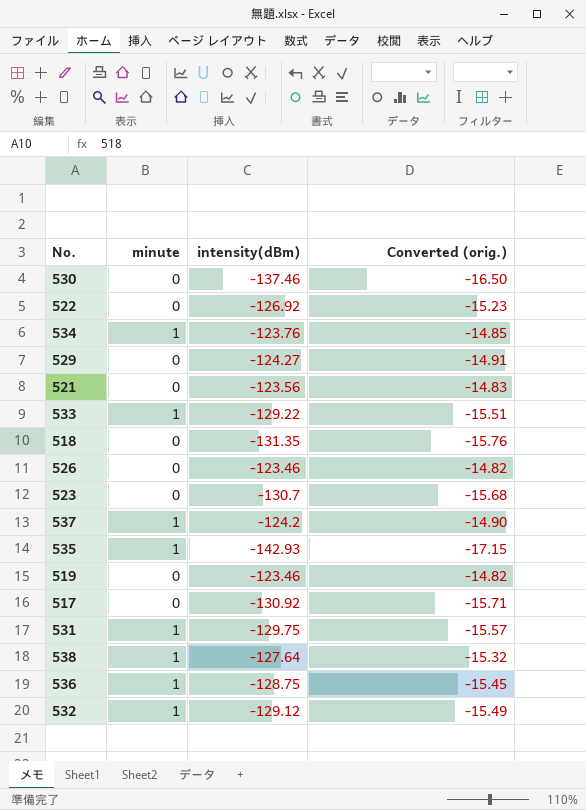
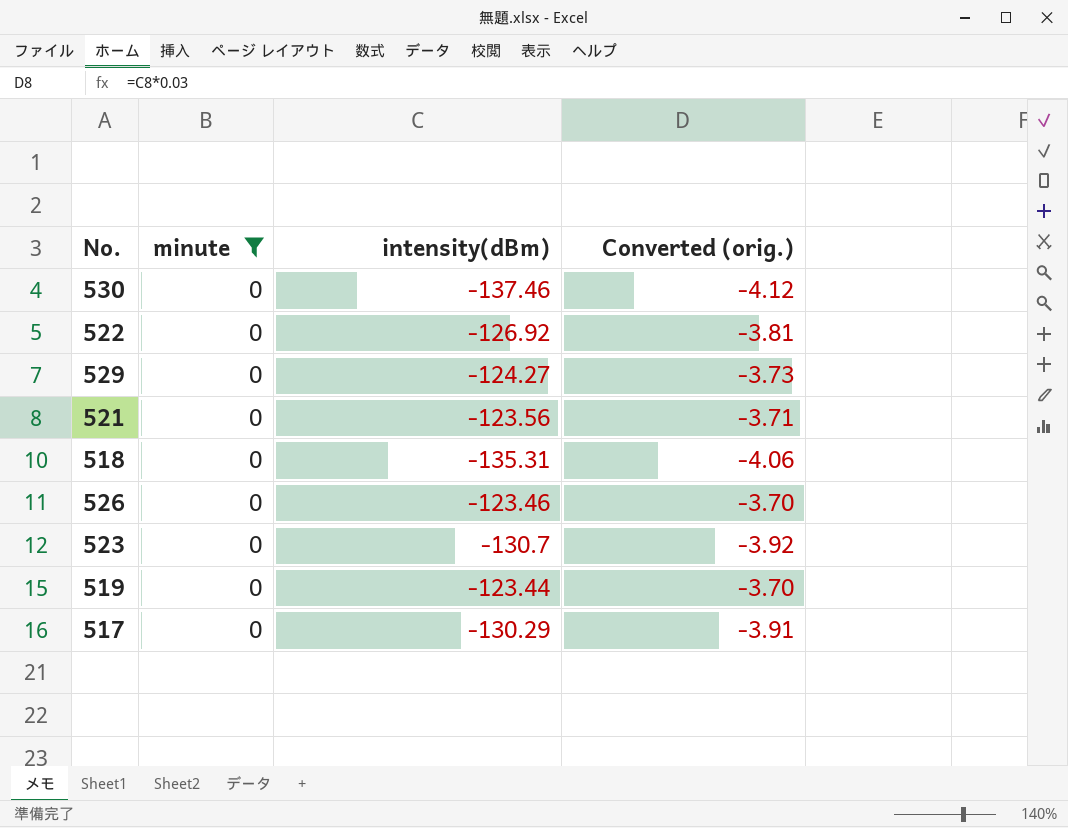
filter: none -> minute = 0
column Converted (orig.) | formula: [intensity(dBm)] * 0.12 -> [intensity(dBm)] * 0.03
518 | intensity(dBm): -131.35 -> -135.31
519 | intensity(dBm): -123.46 -> -123.44
517 | intensity(dBm): -130.92 -> -130.29

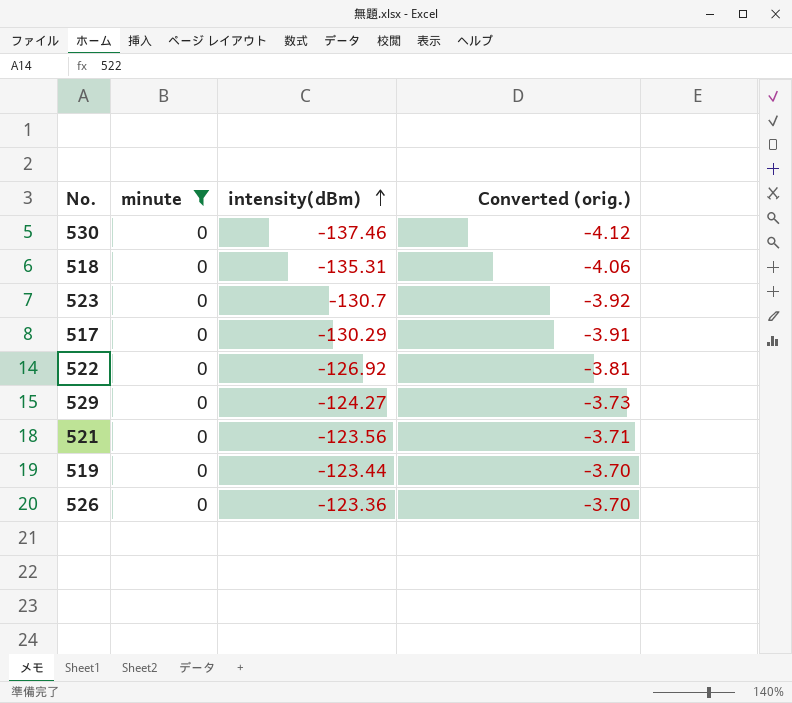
row order: none -> intensity(dBm) ascending
526 | intensity(dBm): -123.46 -> -123.36

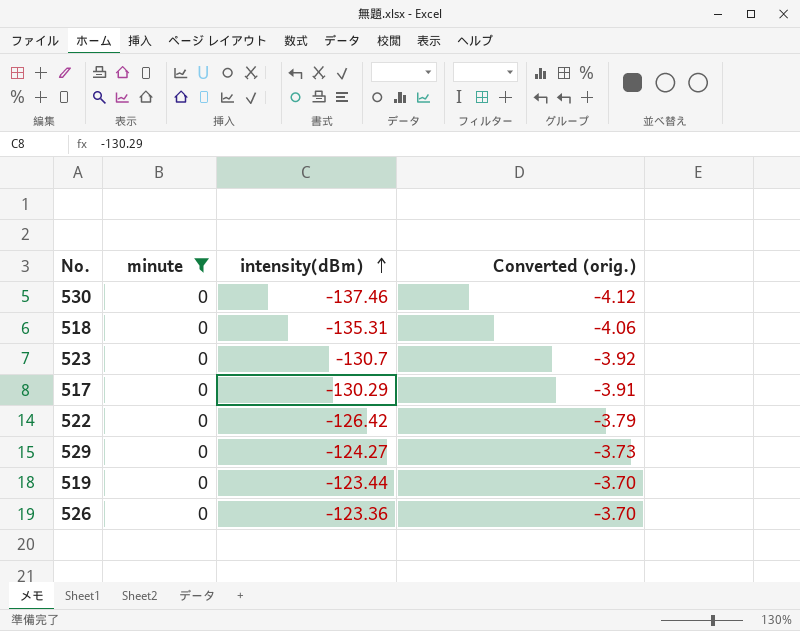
row 521: 0 | -123.56 | -3.71 -> none
522 | intensity(dBm): -126.92 -> -126.42
522 | Converted (orig.): -3.81 -> -3.79

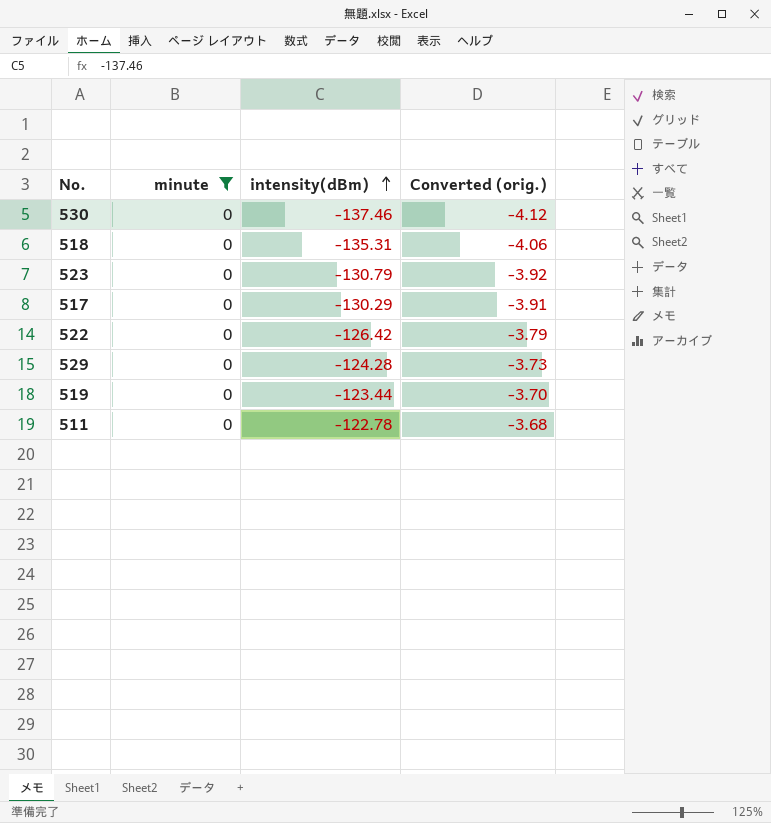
row 526: 0 | -123.36 | -3.70 -> none
523 | intensity(dBm): -130.7 -> -130.79
529 | intensity(dBm): -124.27 -> -124.28
row 511: none -> 0 | -122.78 | -3.68

